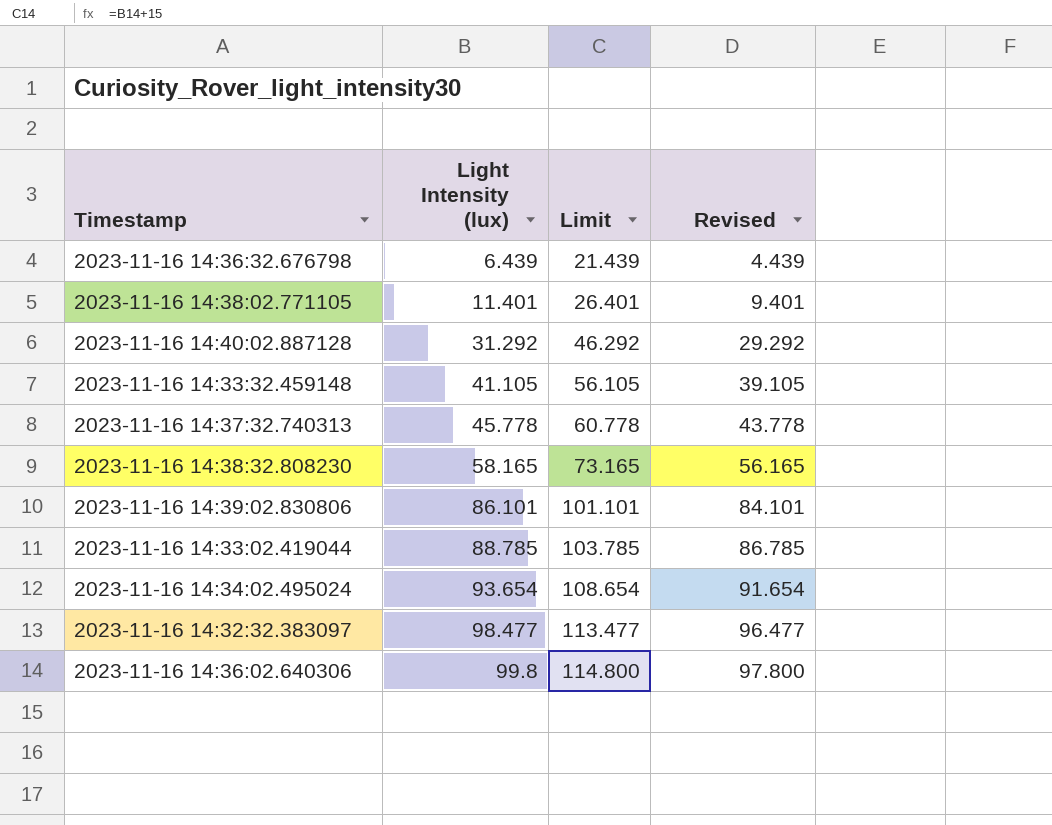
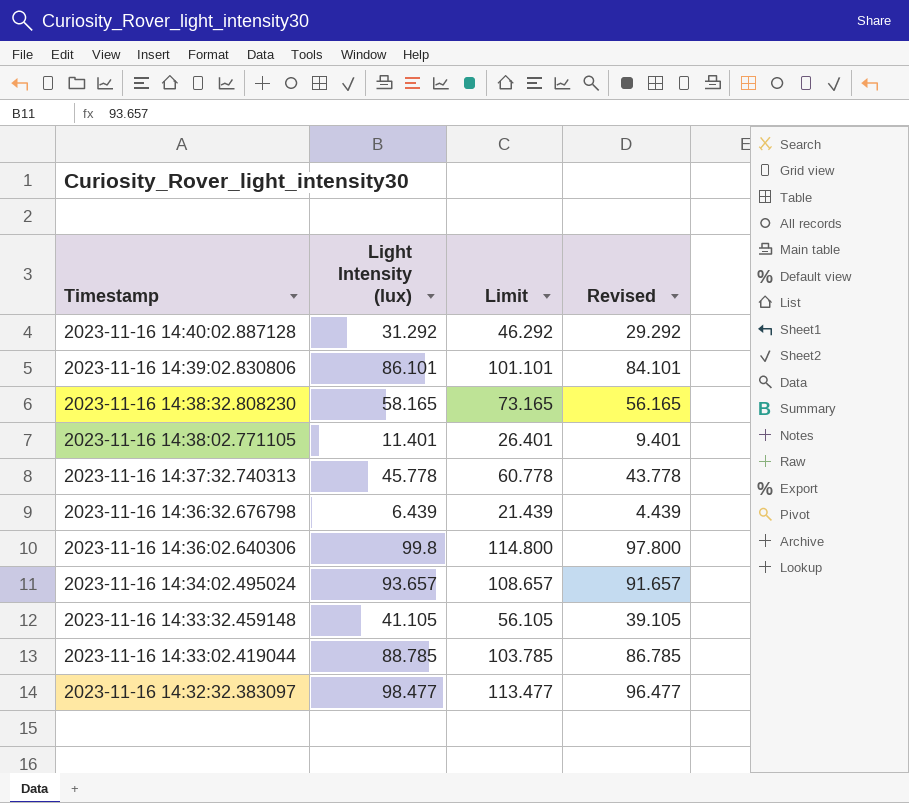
row order: Light Intensity (lux) ascending -> Timestamp descending
2023-11-16 14:34:02.495024 | Light Intensity (lux): 93.654 -> 93.657
2023-11-16 14:34:02.495024 | Limit: 108.654 -> 108.657
2023-11-16 14:34:02.495024 | Revised: 91.654 -> 91.657

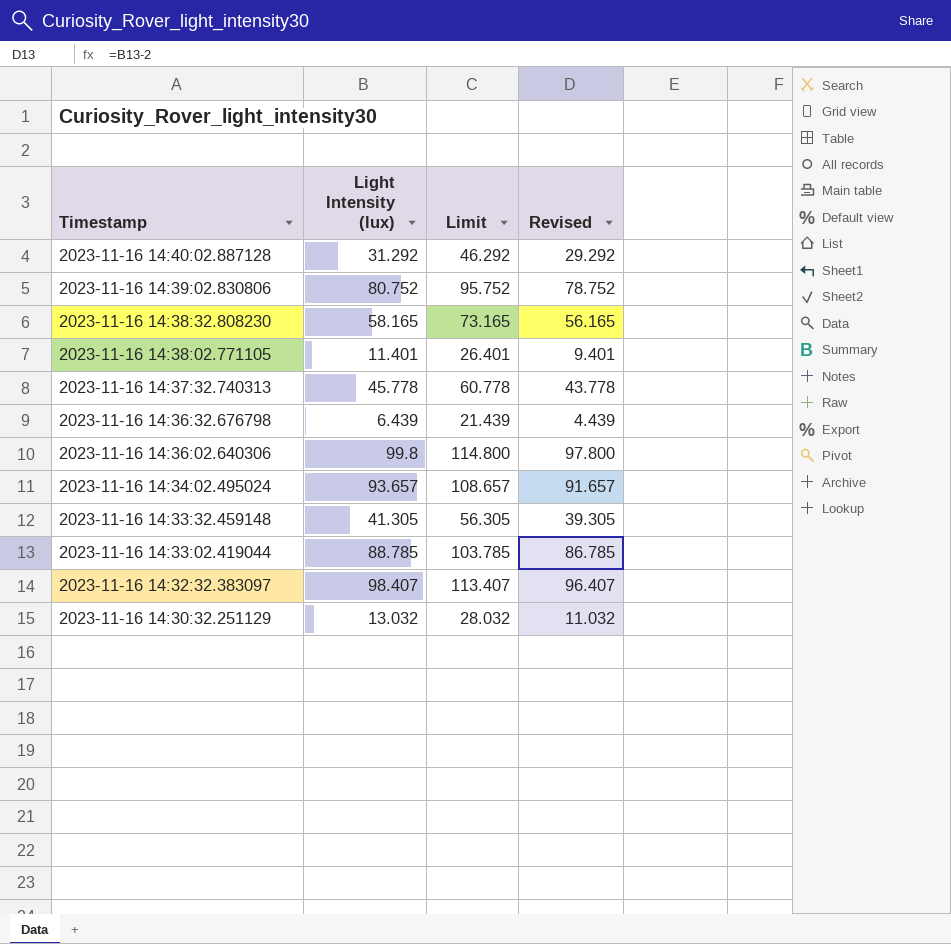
2023-11-16 14:39:02.830806 | Light Intensity (lux): 86.101 -> 80.752
2023-11-16 14:39:02.830806 | Limit: 101.101 -> 95.752
2023-11-16 14:39:02.830806 | Revised: 84.101 -> 78.752
2023-11-16 14:33:32.459148 | Light Intensity (lux): 41.105 -> 41.305
2023-11-16 14:33:32.459148 | Limit: 56.105 -> 56.305
2023-11-16 14:33:32.459148 | Revised: 39.105 -> 39.305
2023-11-16 14:32:32.383097 | Light Intensity (lux): 98.477 -> 98.407
2023-11-16 14:32:32.383097 | Limit: 113.477 -> 113.407
2023-11-16 14:32:32.383097 | Revised: 96.477 -> 96.407
row 2023-11-16 14:30:32.251129: none -> 13.032 | 28.032 | 11.032

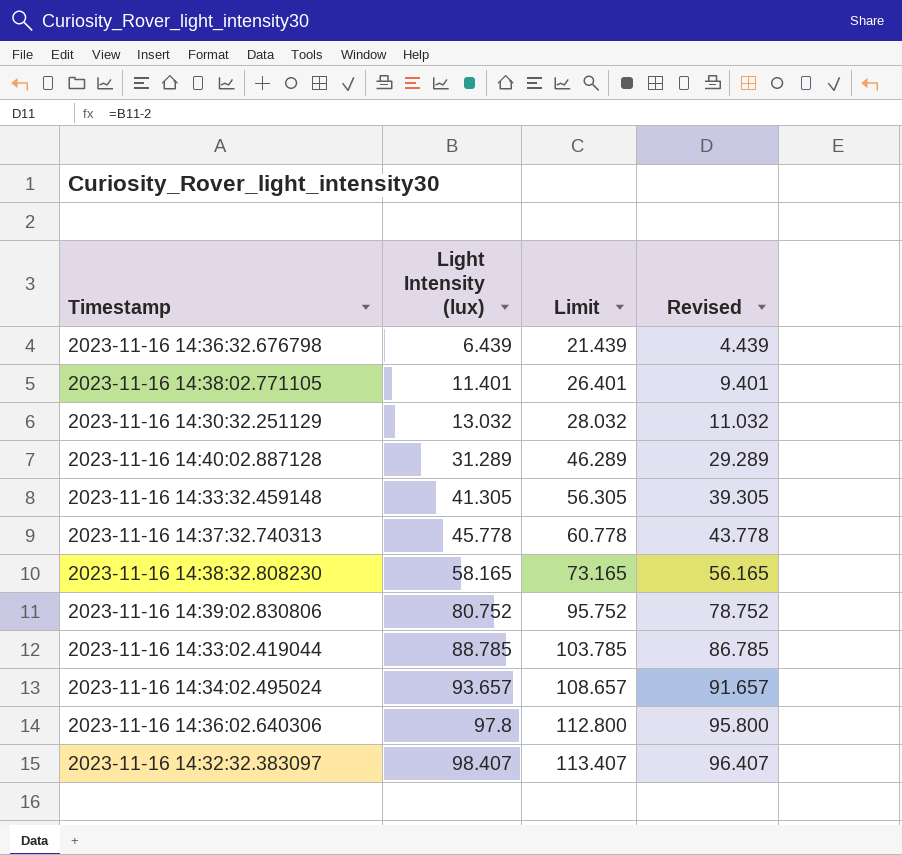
row order: Timestamp descending -> Light Intensity (lux) ascending
2023-11-16 14:40:02.887128 | Light Intensity (lux): 31.292 -> 31.289
2023-11-16 14:40:02.887128 | Limit: 46.292 -> 46.289
2023-11-16 14:40:02.887128 | Revised: 29.292 -> 29.289
2023-11-16 14:36:02.640306 | Light Intensity (lux): 99.8 -> 97.8
2023-11-16 14:36:02.640306 | Limit: 114.800 -> 112.800
2023-11-16 14:36:02.640306 | Revised: 97.800 -> 95.800

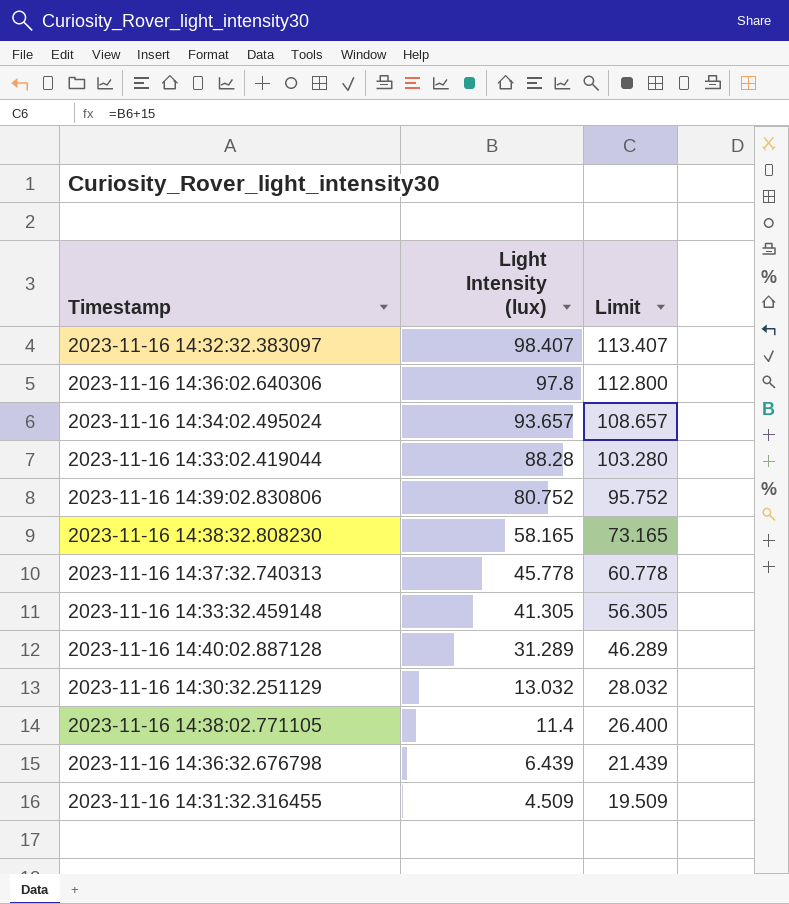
row order: Light Intensity (lux) ascending -> Light Intensity (lux) descending
column Revised | formula: [Light Intensity (lux)] - 2 -> none
2023-11-16 14:33:02.419044 | Light Intensity (lux): 88.785 -> 88.28
2023-11-16 14:33:02.419044 | Limit: 103.785 -> 103.280
2023-11-16 14:38:02.771105 | Light Intensity (lux): 11.401 -> 11.4
2023-11-16 14:38:02.771105 | Limit: 26.401 -> 26.400
row 2023-11-16 14:31:32.316455: none -> 4.509 | 19.509

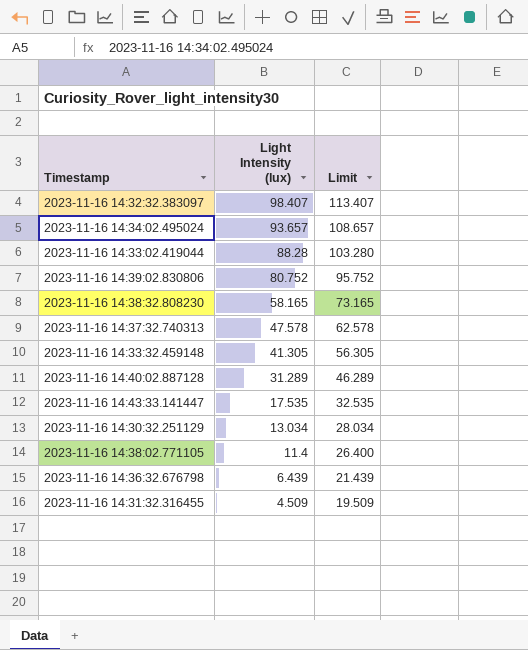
row 2023-11-16 14:36:02.640306: 97.8 | 112.800 -> none
2023-11-16 14:37:32.740313 | Light Intensity (lux): 45.778 -> 47.578
2023-11-16 14:37:32.740313 | Limit: 60.778 -> 62.578
row 2023-11-16 14:43:33.141447: none -> 17.535 | 32.535
2023-11-16 14:30:32.251129 | Light Intensity (lux): 13.032 -> 13.034
2023-11-16 14:30:32.251129 | Limit: 28.032 -> 28.034

